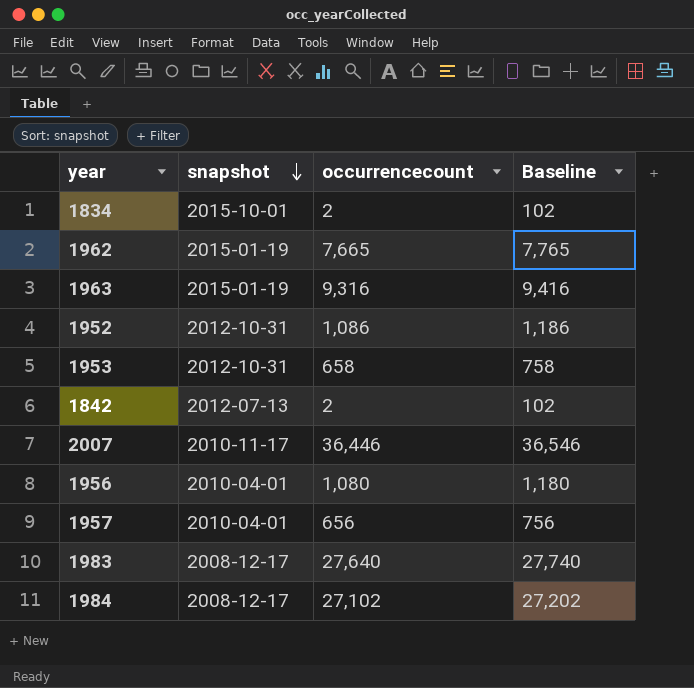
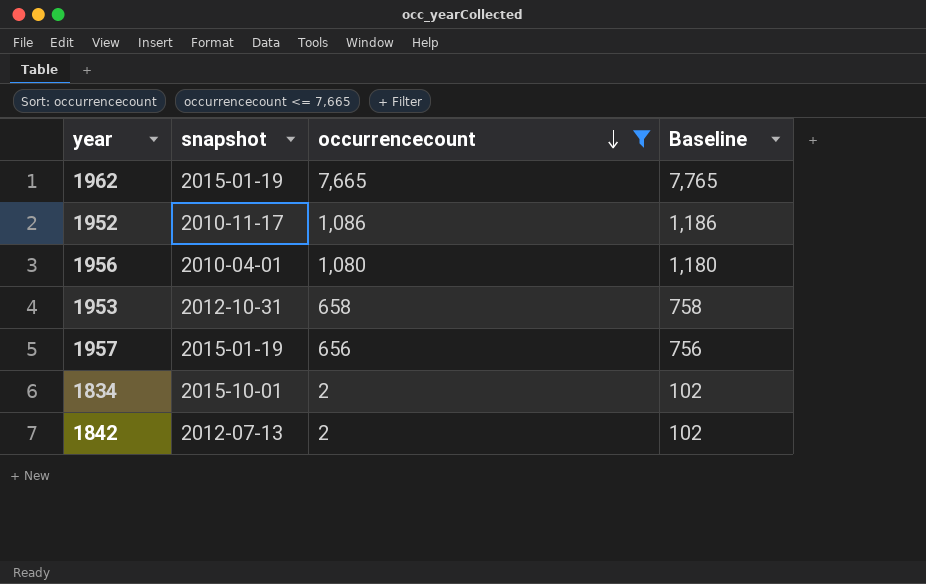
filter: none -> occurrencecount <= 7,665
row order: snapshot descending -> occurrencecount descending
1952 | snapshot: 2012-10-31 -> 2010-11-17
1957 | snapshot: 2010-04-01 -> 2015-01-19

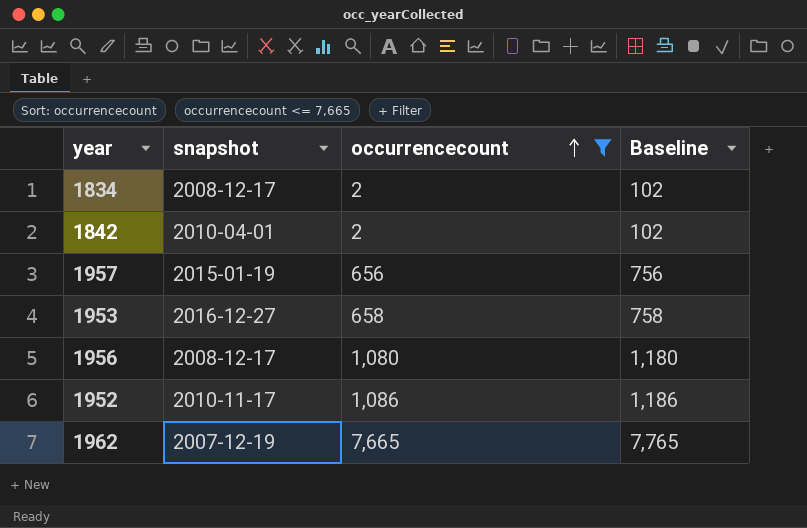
row order: occurrencecount descending -> occurrencecount ascending
1834 | snapshot: 2015-10-01 -> 2008-12-17
1842 | snapshot: 2012-07-13 -> 2010-04-01
1953 | snapshot: 2012-10-31 -> 2016-12-27
1956 | snapshot: 2010-04-01 -> 2008-12-17
1962 | snapshot: 2015-01-19 -> 2007-12-19

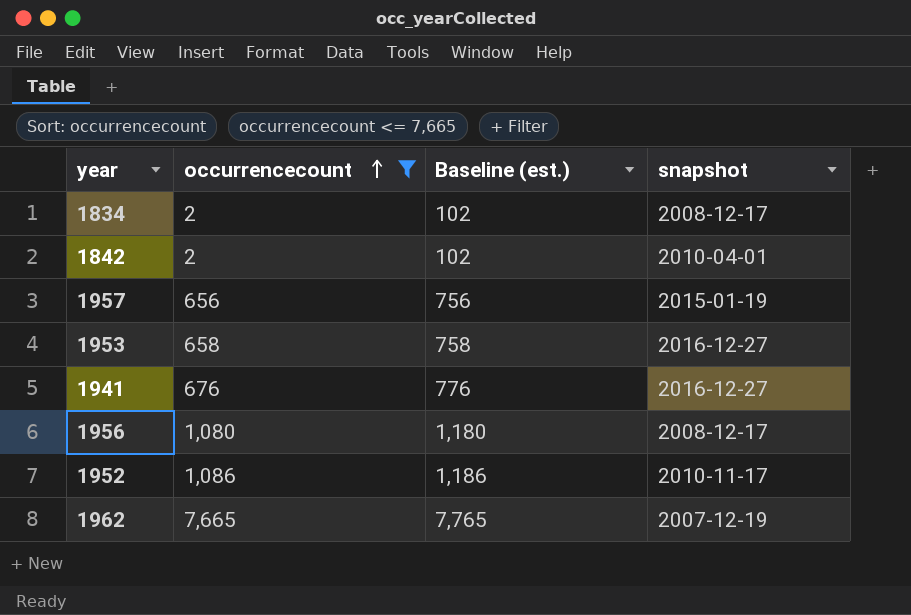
column name: Baseline -> Baseline (est.)
column snapshot | position: 2 -> 4
row 1941: none -> 676 | 776 | 2016-12-27

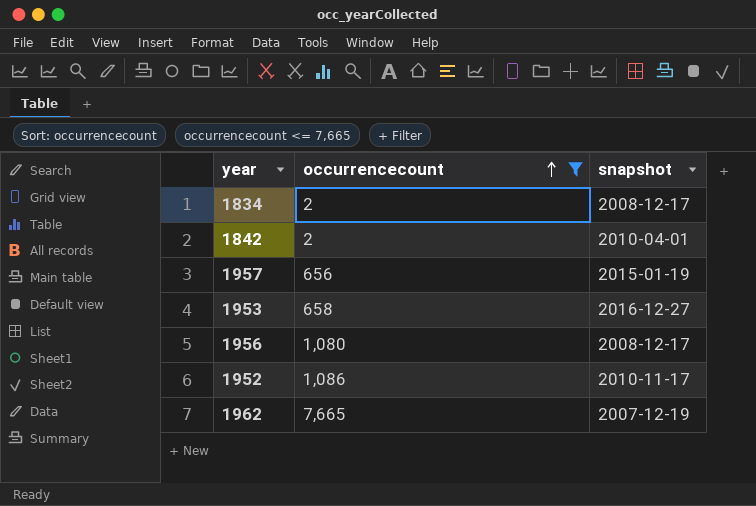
column Baseline (est.) | formula: [occurrencecount] + 100 -> none
row 1941: 676 | 776 | 2016-12-27 -> none

